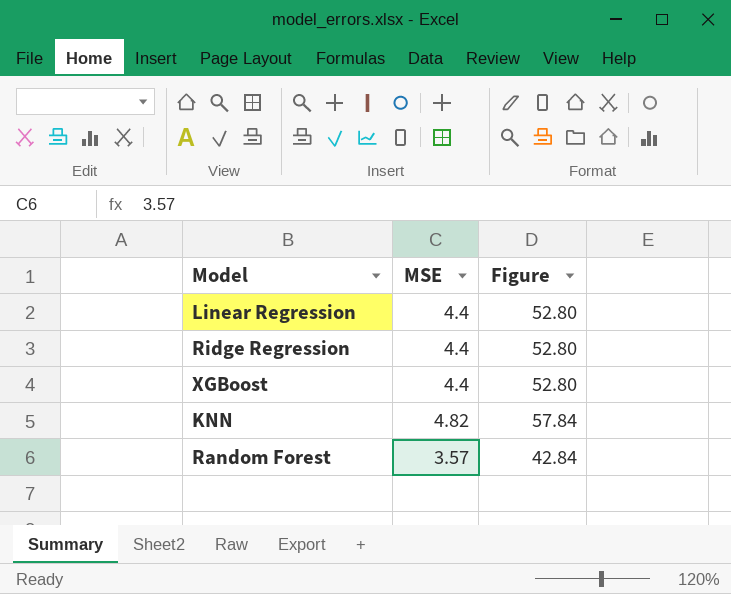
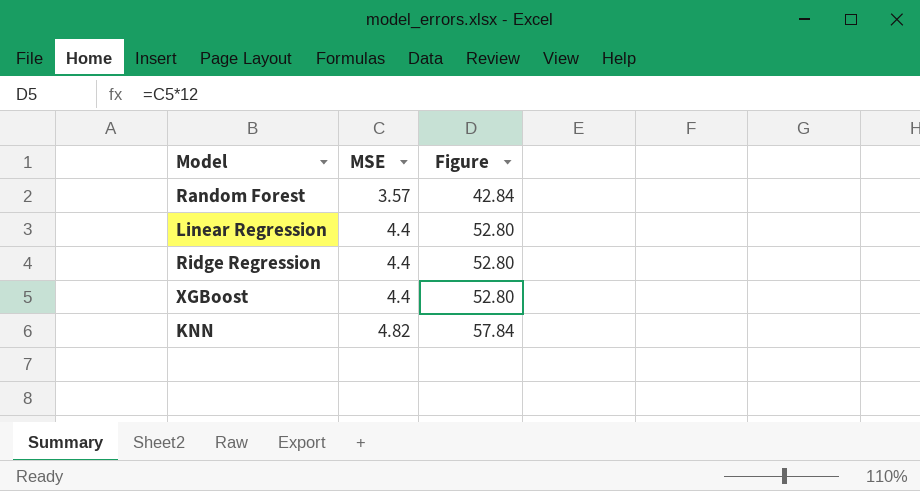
row order: none -> MSE ascending

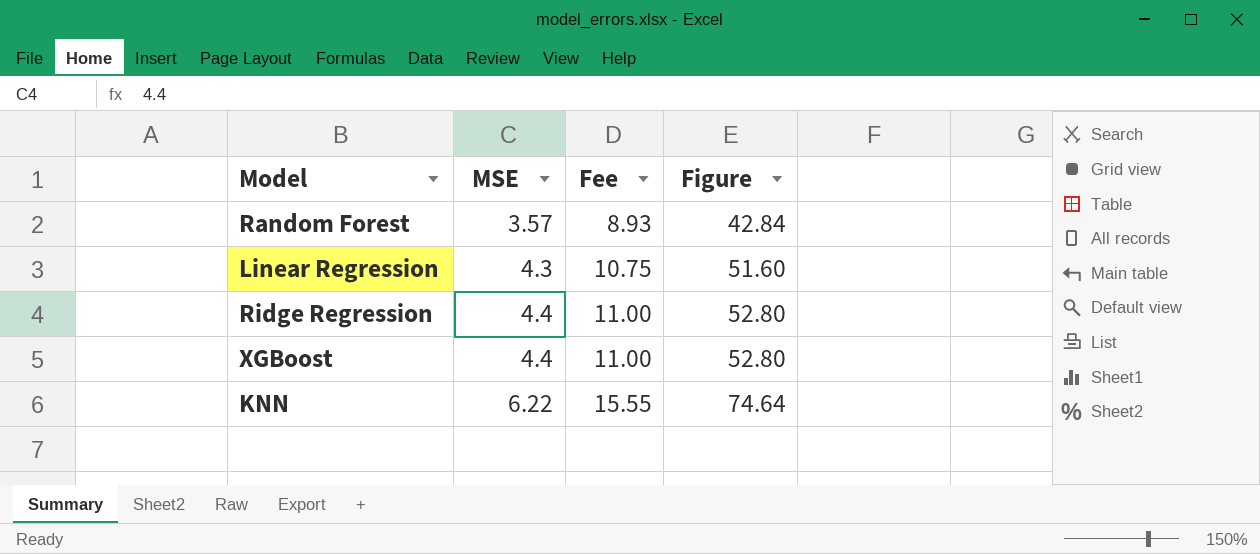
column Fee | formula: none -> [MSE] * 2.5
Linear Regression | MSE: 4.4 -> 4.3
Linear Regression | Figure: 52.80 -> 51.60
KNN | MSE: 4.82 -> 6.22
KNN | Figure: 57.84 -> 74.64

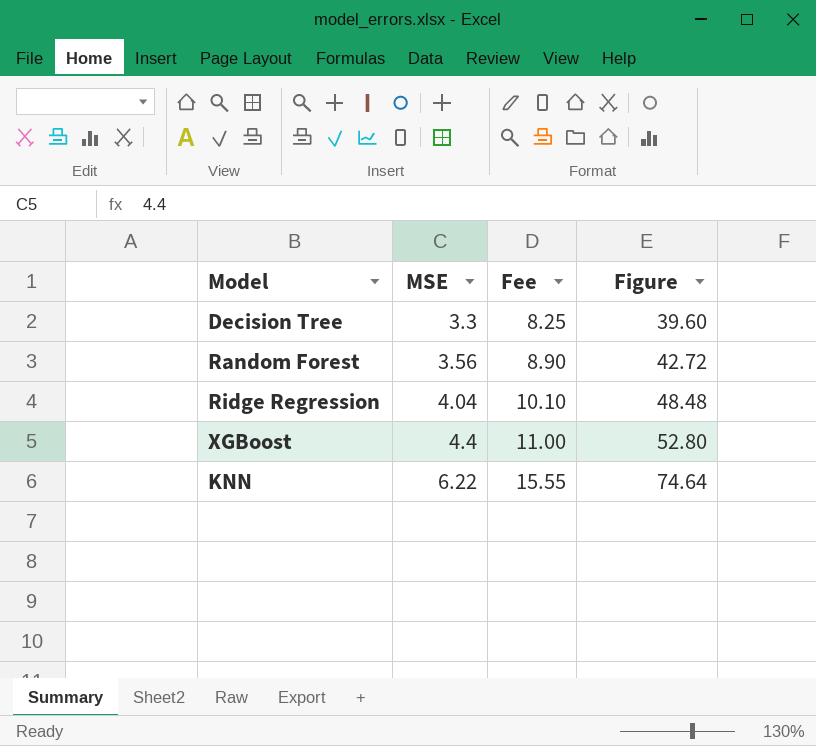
row Linear Regression: 4.3 | 10.75 | 51.60 -> none
row Decision Tree: none -> 3.3 | 8.25 | 39.60
Random Forest | MSE: 3.57 -> 3.56
Random Forest | Fee: 8.93 -> 8.90
Random Forest | Figure: 42.84 -> 42.72
Ridge Regression | MSE: 4.4 -> 4.04
Ridge Regression | Fee: 11.00 -> 10.10
Ridge Regression | Figure: 52.80 -> 48.48

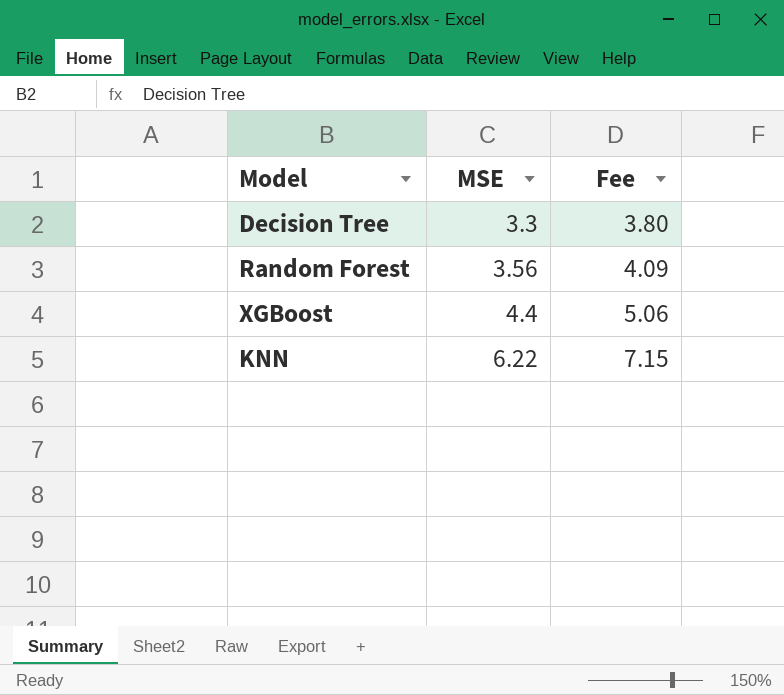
column Figure | formula: [MSE] * 12 -> none
column Fee | formula: [MSE] * 2.5 -> [MSE] * 1.15
row Ridge Regression: 4.04 | 10.10 | 48.48 -> none

